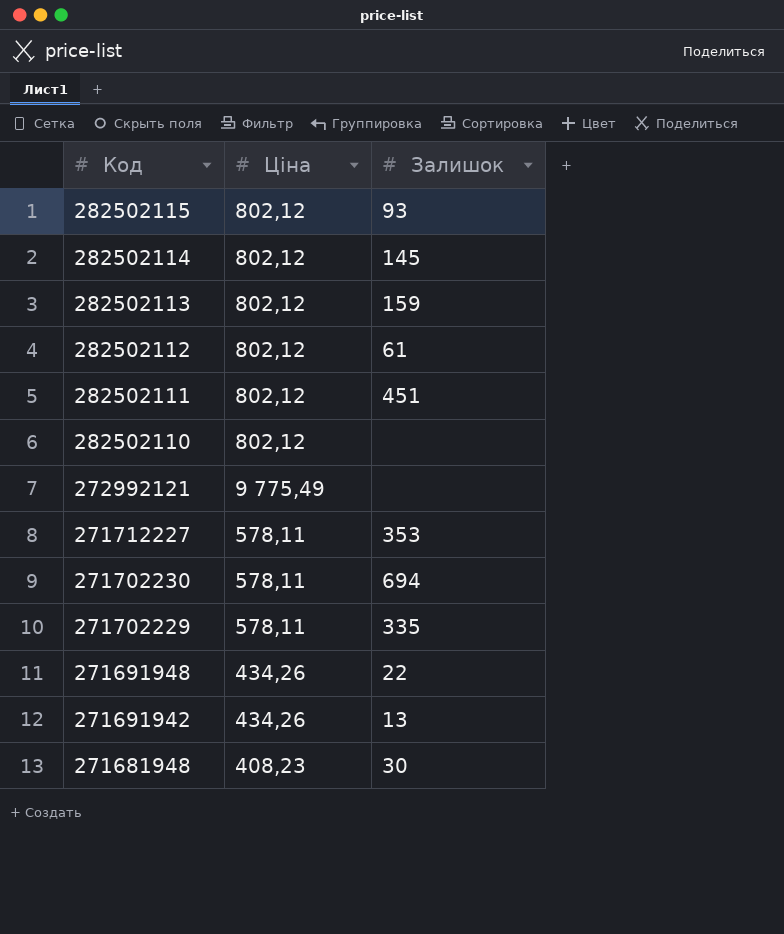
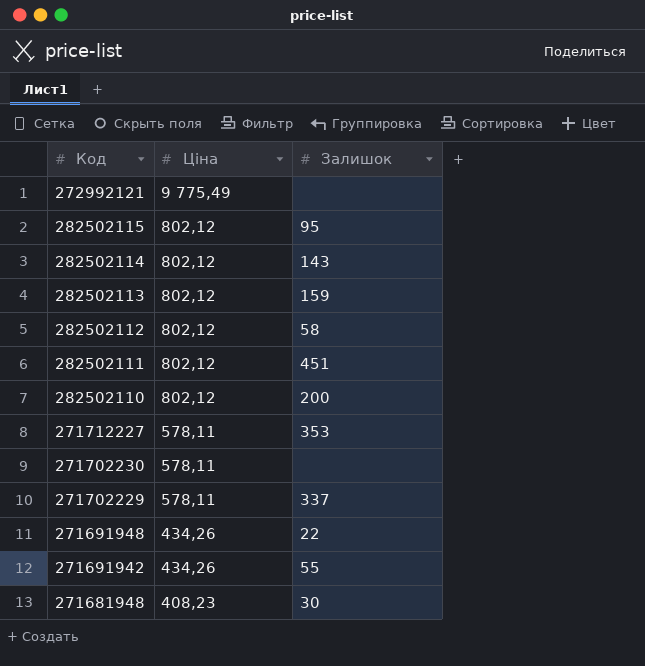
row order: Код descending -> Ціна descending
282502115 | Залишок: 93 -> 95
282502114 | Залишок: 145 -> 143
282502112 | Залишок: 61 -> 58
282502110 | Залишок: none -> 200
271702230 | Залишок: 694 -> none
271702229 | Залишок: 335 -> 337
271691942 | Залишок: 13 -> 55

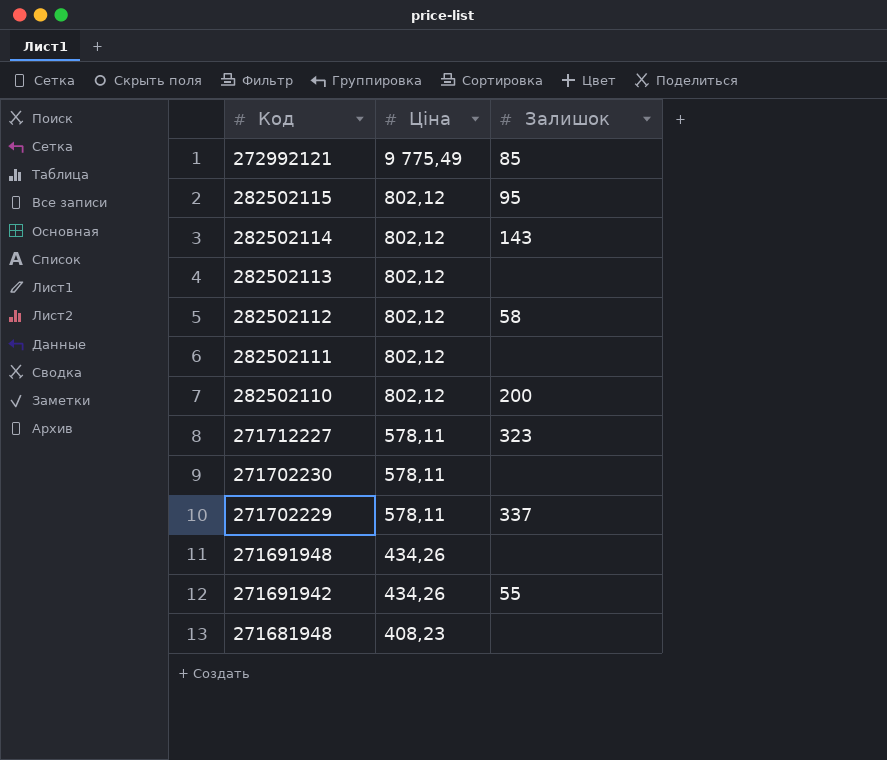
272992121 | Залишок: none -> 85
282502113 | Залишок: 159 -> none
282502111 | Залишок: 451 -> none
271712227 | Залишок: 353 -> 323
271691948 | Залишок: 22 -> none
271681948 | Залишок: 30 -> none

